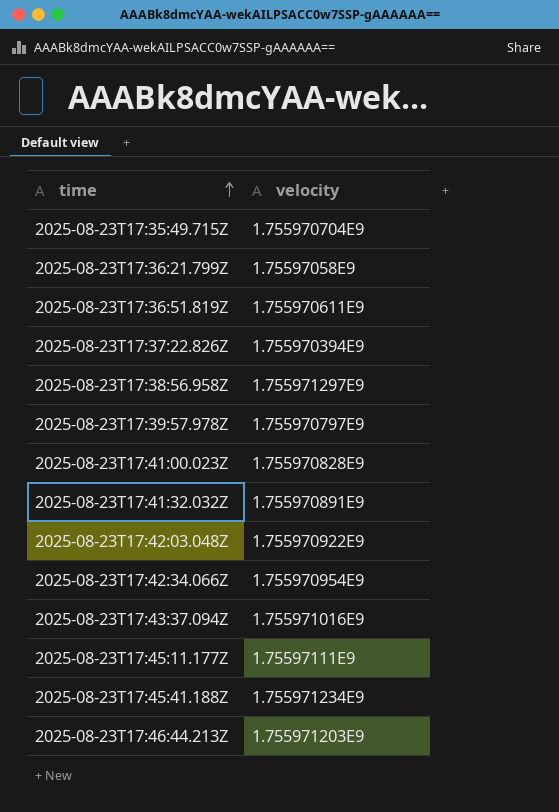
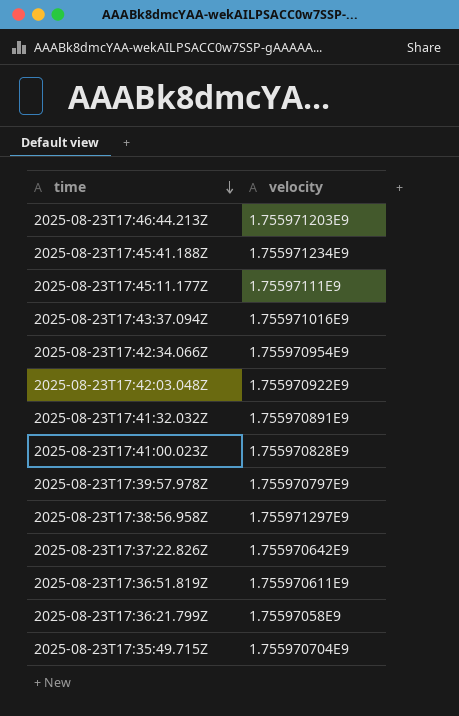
row order: time ascending -> time descending
2025-08-23T17:37:22.826Z | velocity: 1.755970394E9 -> 1.755970642E9

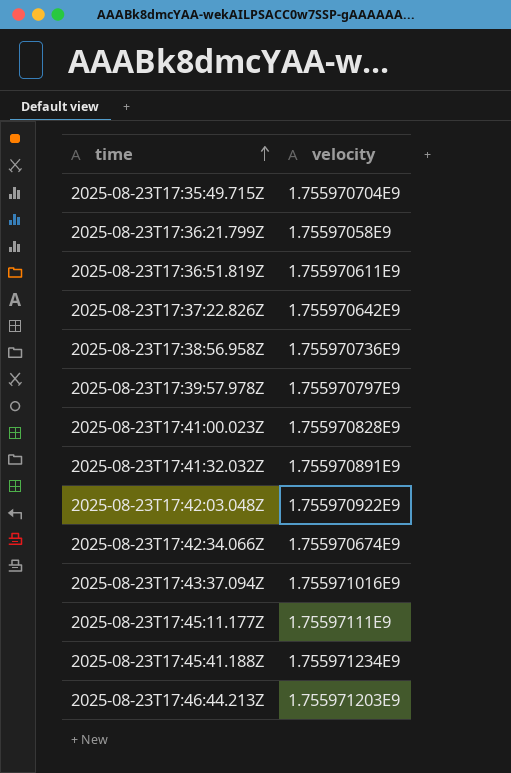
row order: time descending -> time ascending
2025-08-23T17:38:56.958Z | velocity: 1.755971297E9 -> 1.755970736E9
2025-08-23T17:42:34.066Z | velocity: 1.755970954E9 -> 1.755970674E9

